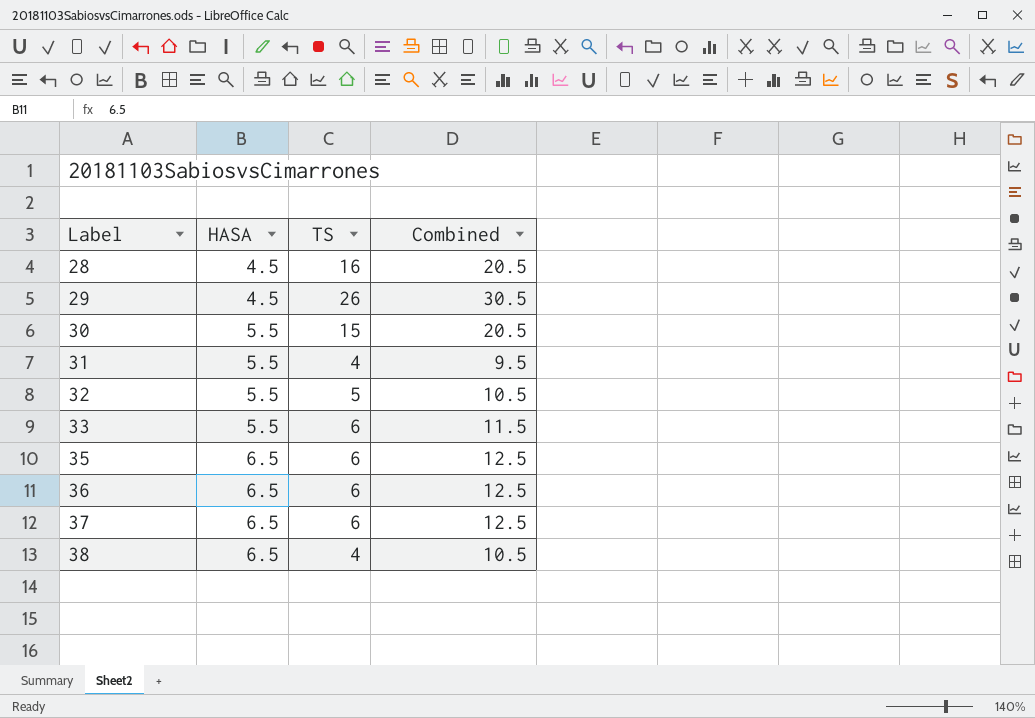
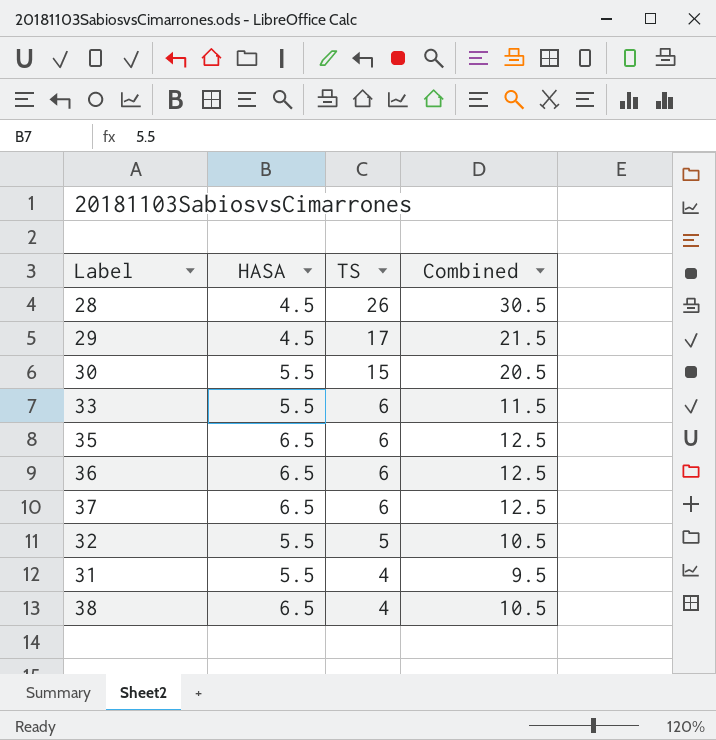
row order: Label ascending -> TS descending
28 | TS: 16 -> 26
28 | Combined: 20.5 -> 30.5
29 | TS: 26 -> 17
29 | Combined: 30.5 -> 21.5

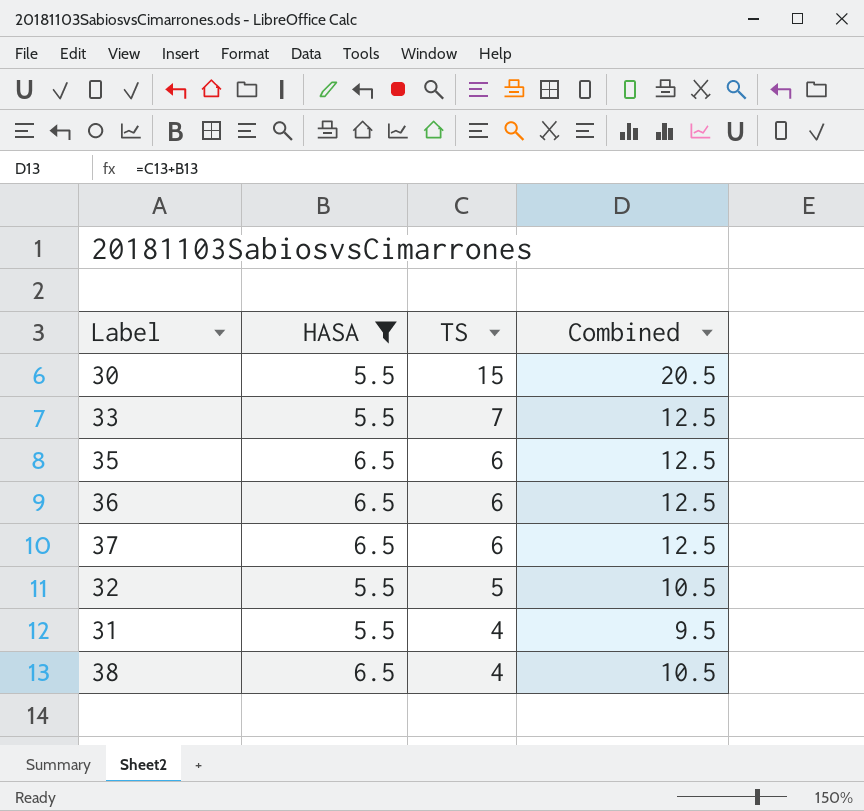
filter: none -> HASA != 4.5
33 | TS: 6 -> 7
33 | Combined: 11.5 -> 12.5

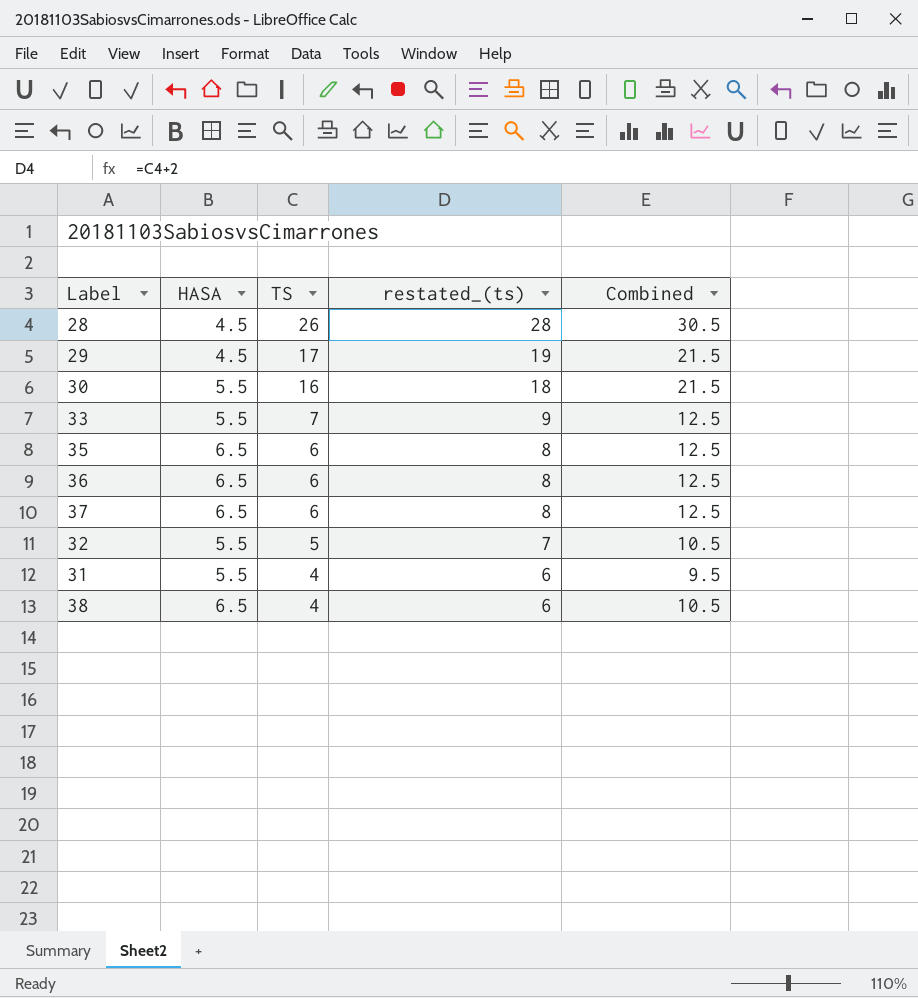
filter: HASA != 4.5 -> none
column restated_(ts) | formula: none -> [TS] + 2
30 | TS: 15 -> 16
30 | Combined: 20.5 -> 21.5

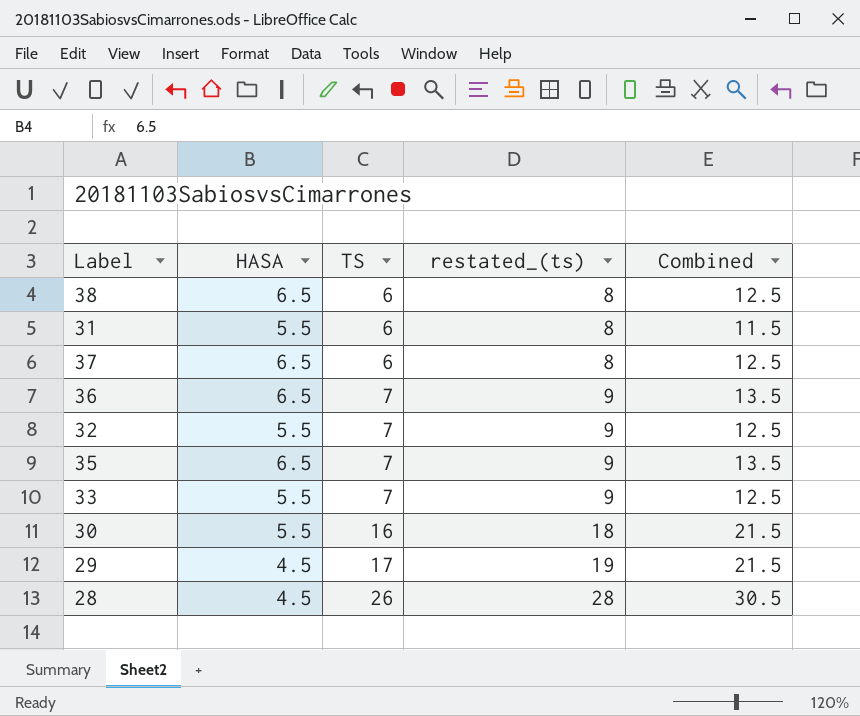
row order: TS descending -> TS ascending
38 | TS: 4 -> 6
38 | restated_(ts): 6 -> 8
38 | Combined: 10.5 -> 12.5
31 | TS: 4 -> 6
31 | restated_(ts): 6 -> 8
31 | Combined: 9.5 -> 11.5
36 | TS: 6 -> 7
36 | restated_(ts): 8 -> 9
36 | Combined: 12.5 -> 13.5
32 | TS: 5 -> 7
32 | restated_(ts): 7 -> 9
32 | Combined: 10.5 -> 12.5
35 | TS: 6 -> 7
35 | restated_(ts): 8 -> 9
35 | Combined: 12.5 -> 13.5

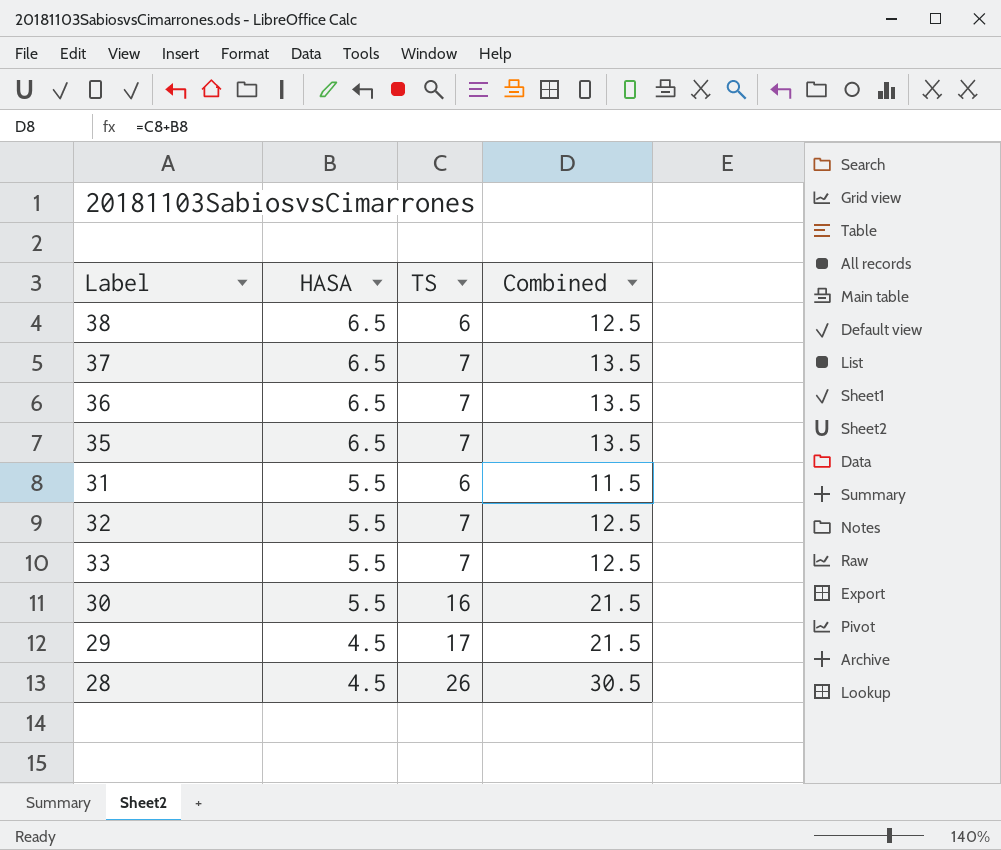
row order: TS ascending -> HASA descending
column restated_(ts) | formula: [TS] + 2 -> none
37 | TS: 6 -> 7
37 | Combined: 12.5 -> 13.5

